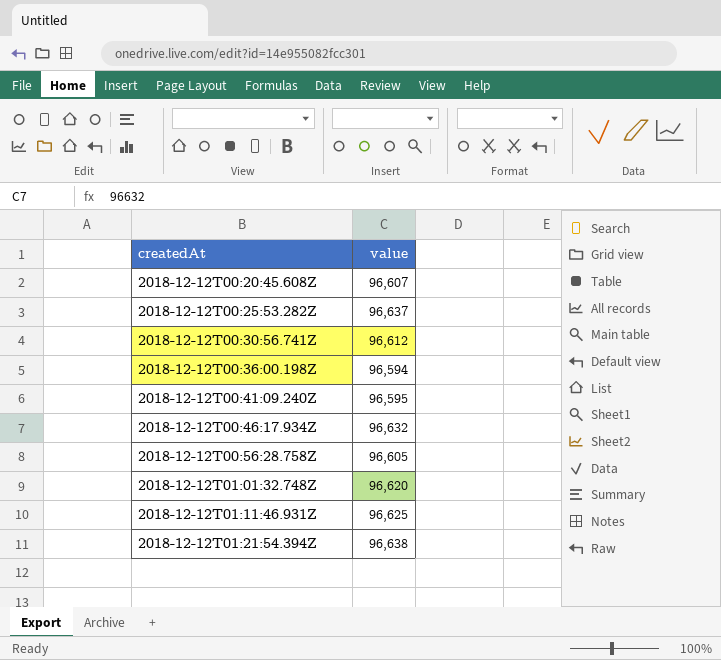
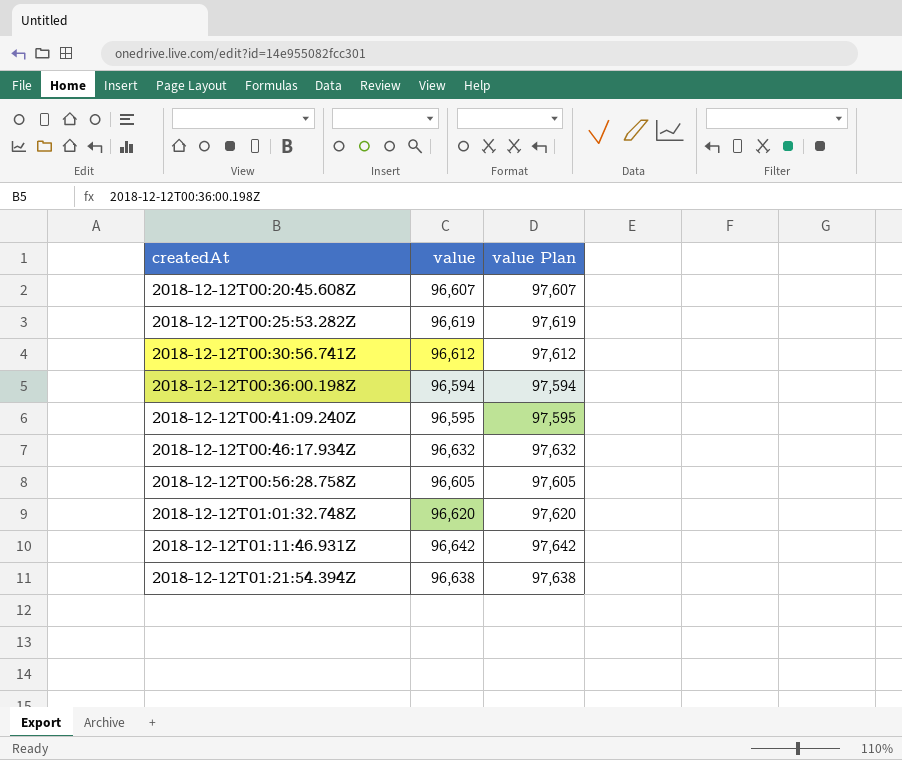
column value Plan | formula: none -> [value] + 1000
2018-12-12T00:25:53.282Z | value: 96,637 -> 96,619
2018-12-12T01:11:46.931Z | value: 96,625 -> 96,642

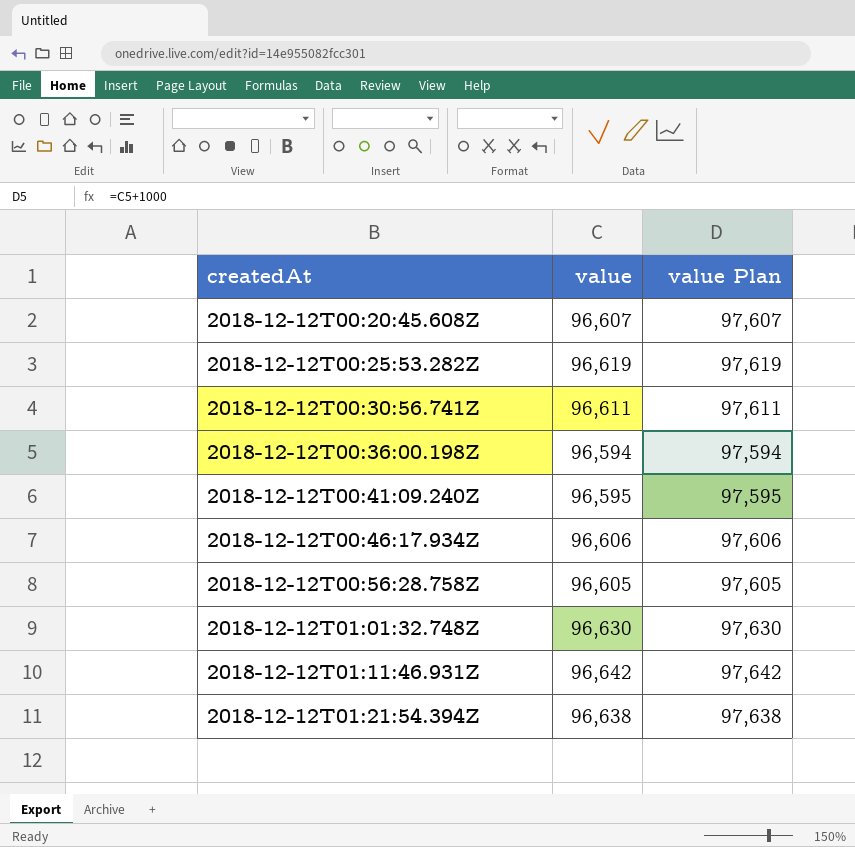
2018-12-12T00:30:56.741Z | value: 96,612 -> 96,611
2018-12-12T00:30:56.741Z | value Plan: 97,612 -> 97,611
2018-12-12T00:46:17.934Z | value: 96,632 -> 96,606
2018-12-12T00:46:17.934Z | value Plan: 97,632 -> 97,606
2018-12-12T01:01:32.748Z | value: 96,620 -> 96,630
2018-12-12T01:01:32.748Z | value Plan: 97,620 -> 97,630

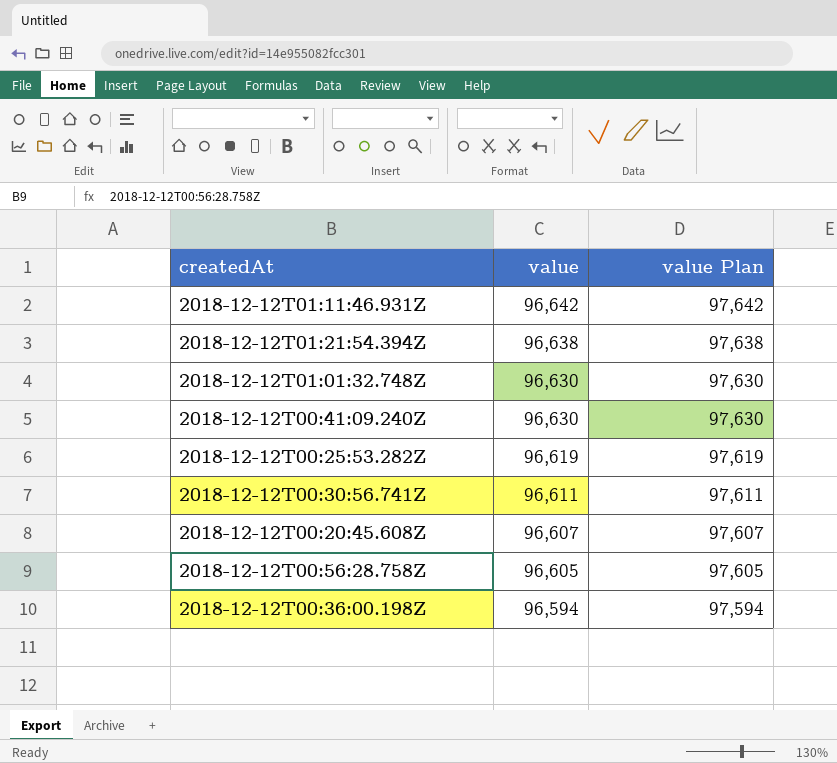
row order: createdAt ascending -> value descending
row 2018-12-12T00:46:17.934Z: 96,606 | 97,606 -> none
2018-12-12T00:41:09.240Z | value: 96,595 -> 96,630
2018-12-12T00:41:09.240Z | value Plan: 97,595 -> 97,630

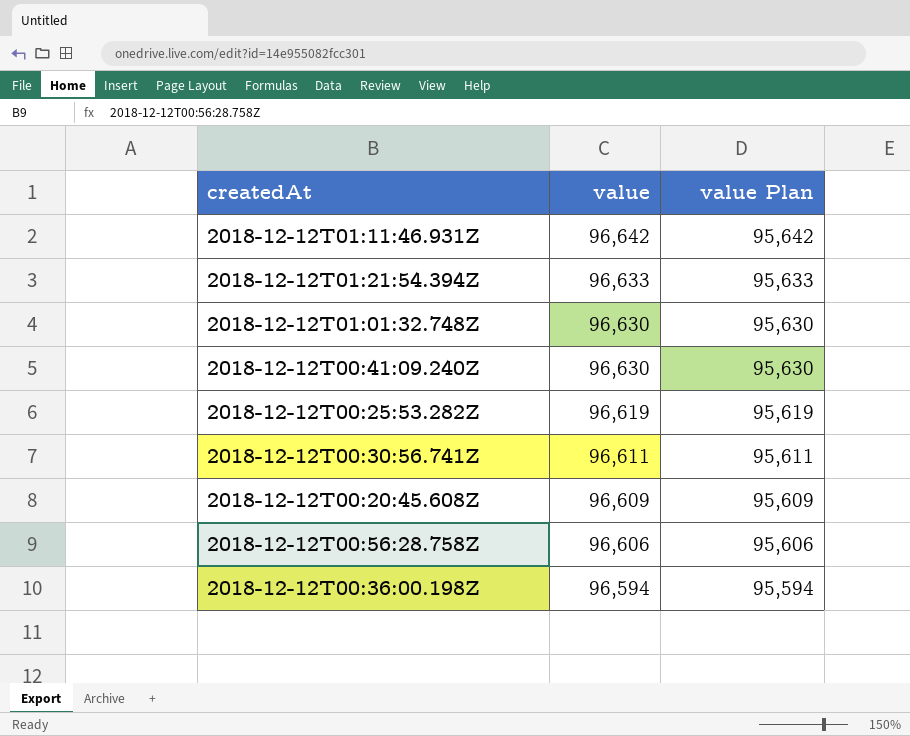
column value Plan | formula: [value] + 1000 -> [value] - 1000
2018-12-12T01:21:54.394Z | value: 96,638 -> 96,633
2018-12-12T00:20:45.608Z | value: 96,607 -> 96,609
2018-12-12T00:56:28.758Z | value: 96,605 -> 96,606

